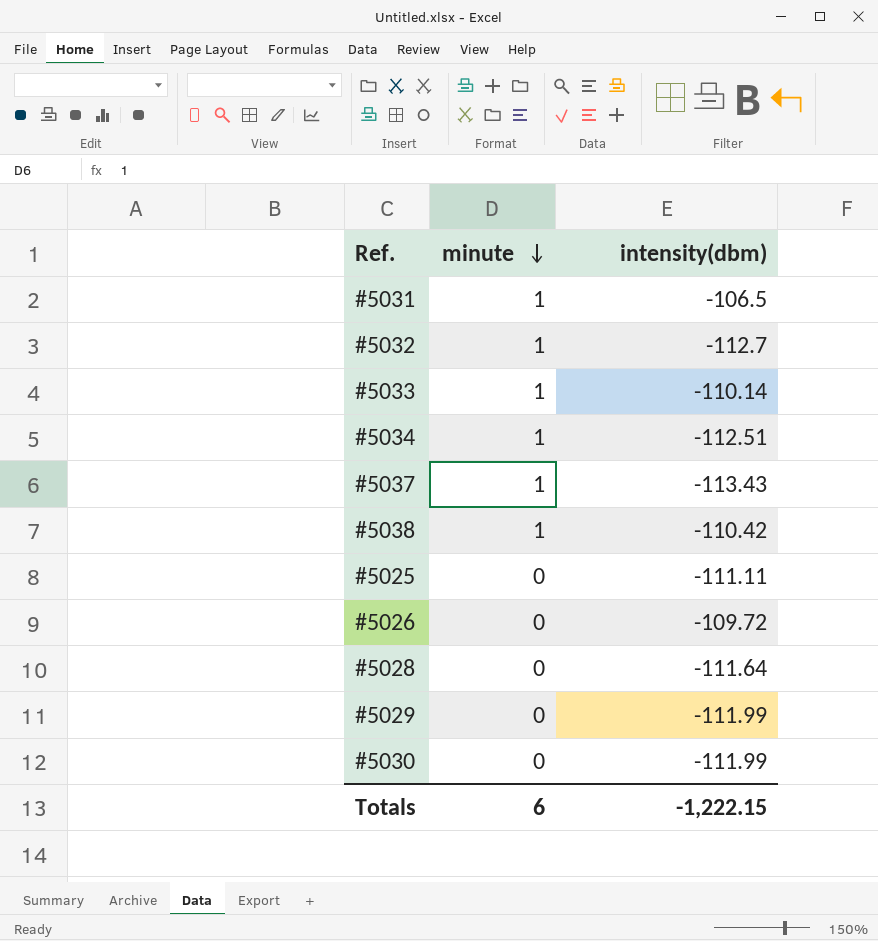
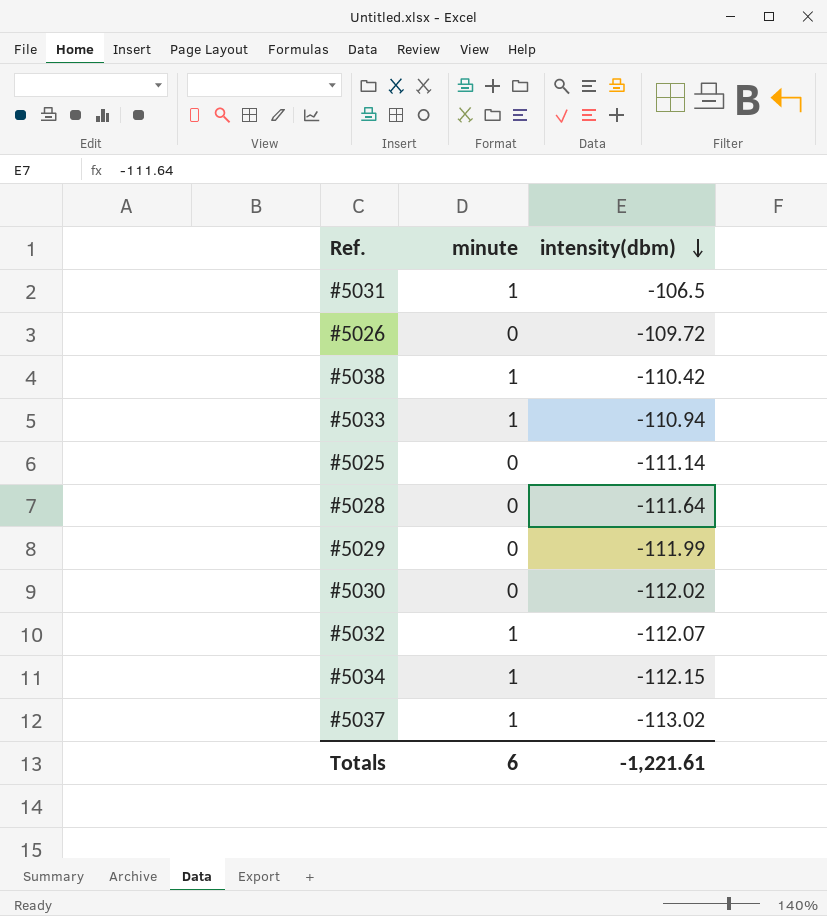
row order: minute descending -> intensity(dbm) descending
#5033 | intensity(dbm): -110.14 -> -110.94
#5025 | intensity(dbm): -111.11 -> -111.14
#5030 | intensity(dbm): -111.99 -> -112.02
#5032 | intensity(dbm): -112.7 -> -112.07
#5034 | intensity(dbm): -112.51 -> -112.15
#5037 | intensity(dbm): -113.43 -> -113.02
Totals | intensity(dbm): -1,222.15 -> -1,221.61

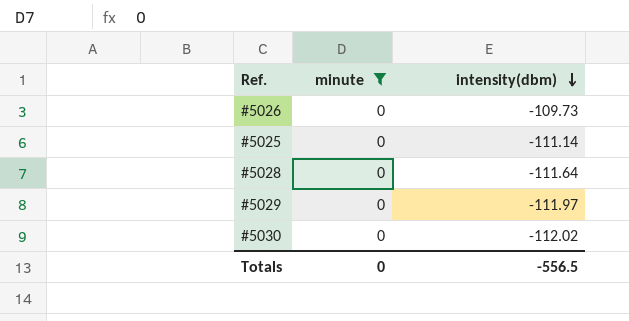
filter: none -> minute = 0
#5026 | intensity(dbm): -109.72 -> -109.73
#5029 | intensity(dbm): -111.99 -> -111.97
Totals | minute: 6 -> 0
Totals | intensity(dbm): -1,221.61 -> -556.5

